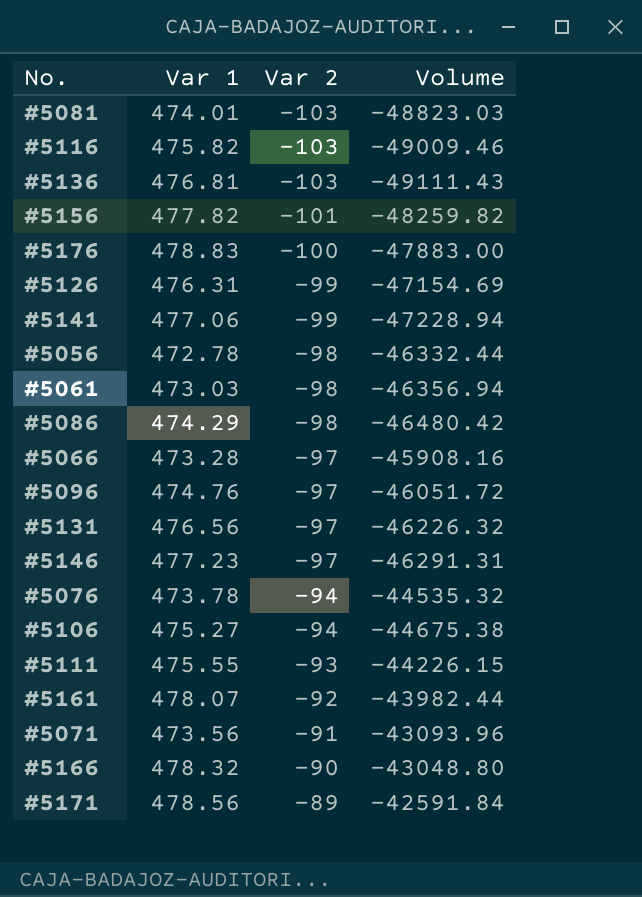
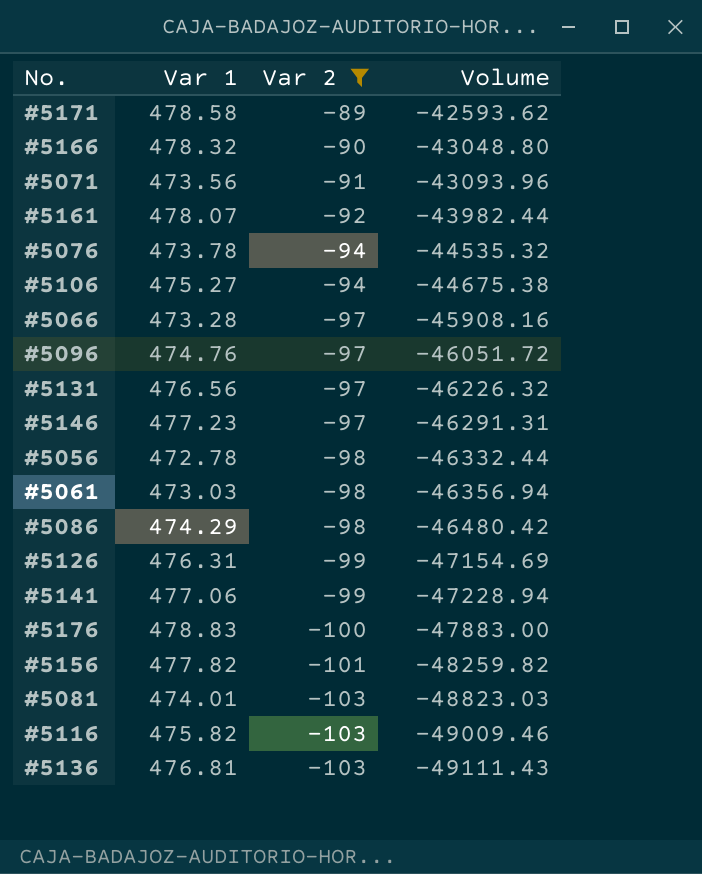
filter: none -> Var 2 != -93
row order: Var 2 ascending -> Var 2 descending
#5171 | Var 1: 478.56 -> 478.58
#5171 | Volume: -42591.84 -> -42593.62

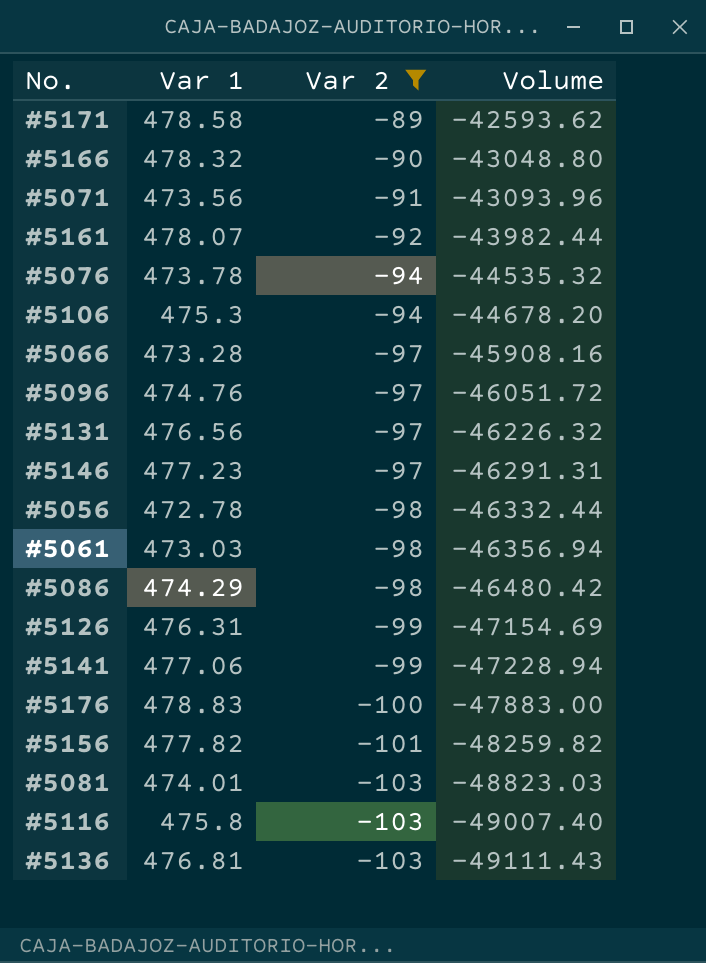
#5106 | Var 1: 475.27 -> 475.3
#5106 | Volume: -44675.38 -> -44678.20
#5116 | Var 1: 475.82 -> 475.8
#5116 | Volume: -49009.46 -> -49007.40

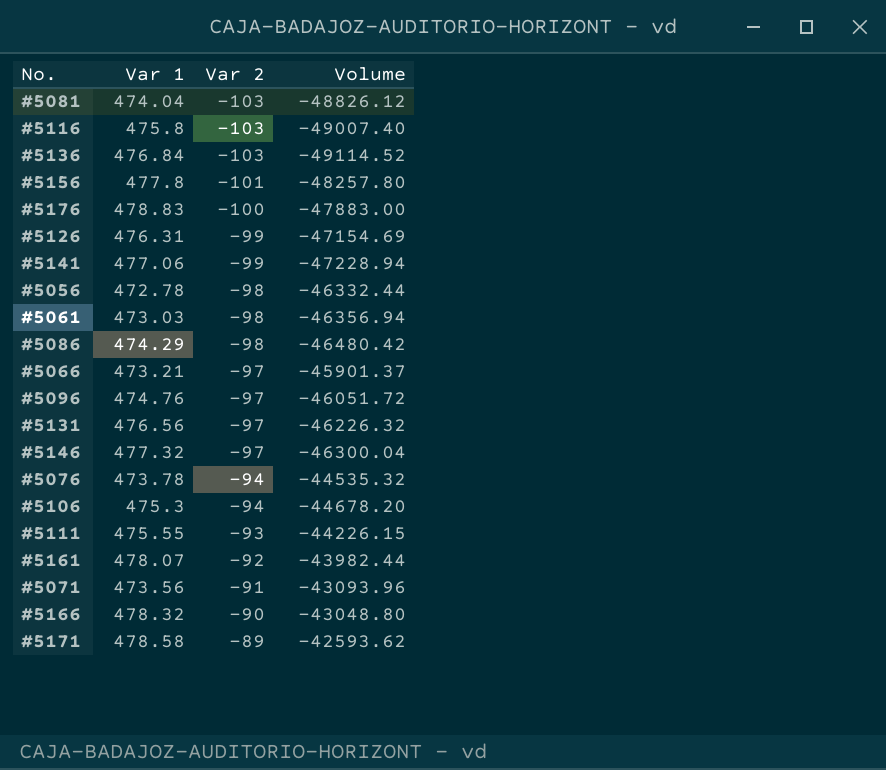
filter: Var 2 != -93 -> none
row order: Var 2 descending -> Var 2 ascending
#5081 | Var 1: 474.01 -> 474.04
#5081 | Volume: -48823.03 -> -48826.12
#5136 | Var 1: 476.81 -> 476.84
#5136 | Volume: -49111.43 -> -49114.52
#5156 | Var 1: 477.82 -> 477.8
#5156 | Volume: -48259.82 -> -48257.80
#5066 | Var 1: 473.28 -> 473.21
#5066 | Volume: -45908.16 -> -45901.37
#5146 | Var 1: 477.23 -> 477.32
#5146 | Volume: -46291.31 -> -46300.04

